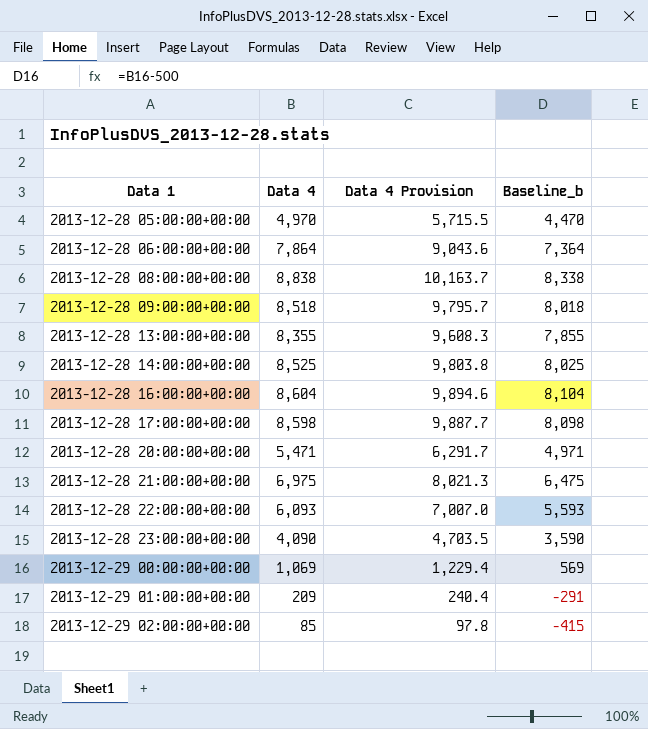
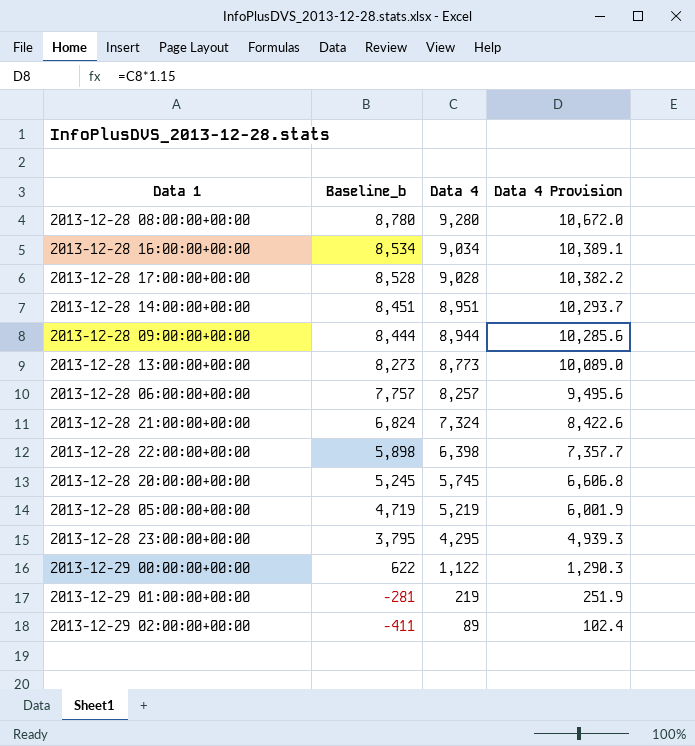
row order: Data 1 ascending -> Baseline_b descending
column Baseline_b | position: 4 -> 2
2013-12-28 08:00:00+00:00 | Baseline_b: 8,338 -> 8,780
2013-12-28 08:00:00+00:00 | Data 4: 8,838 -> 9,280
2013-12-28 08:00:00+00:00 | Data 4 Provision: 10,163.7 -> 10,672.0
2013-12-28 16:00:00+00:00 | Baseline_b: 8,104 -> 8,534
2013-12-28 16:00:00+00:00 | Data 4: 8,604 -> 9,034
2013-12-28 16:00:00+00:00 | Data 4 Provision: 9,894.6 -> 10,389.1
2013-12-28 17:00:00+00:00 | Baseline_b: 8,098 -> 8,528
2013-12-28 17:00:00+00:00 | Data 4: 8,598 -> 9,028
2013-12-28 17:00:00+00:00 | Data 4 Provision: 9,887.7 -> 10,382.2
2013-12-28 14:00:00+00:00 | Baseline_b: 8,025 -> 8,451
2013-12-28 14:00:00+00:00 | Data 4: 8,525 -> 8,951
2013-12-28 14:00:00+00:00 | Data 4 Provision: 9,803.8 -> 10,293.7
2013-12-28 09:00:00+00:00 | Baseline_b: 8,018 -> 8,444
2013-12-28 09:00:00+00:00 | Data 4: 8,518 -> 8,944
2013-12-28 09:00:00+00:00 | Data 4 Provision: 9,795.7 -> 10,285.6
2013-12-28 13:00:00+00:00 | Baseline_b: 7,855 -> 8,273
2013-12-28 13:00:00+00:00 | Data 4: 8,355 -> 8,773
2013-12-28 13:00:00+00:00 | Data 4 Provision: 9,608.3 -> 10,089.0
2013-12-28 06:00:00+00:00 | Baseline_b: 7,364 -> 7,757
2013-12-28 06:00:00+00:00 | Data 4: 7,864 -> 8,257
2013-12-28 06:00:00+00:00 | Data 4 Provision: 9,043.6 -> 9,495.6
2013-12-28 21:00:00+00:00 | Baseline_b: 6,475 -> 6,824
2013-12-28 21:00:00+00:00 | Data 4: 6,975 -> 7,324
2013-12-28 21:00:00+00:00 | Data 4 Provision: 8,021.3 -> 8,422.6
2013-12-28 22:00:00+00:00 | Baseline_b: 5,593 -> 5,898
2013-12-28 22:00:00+00:00 | Data 4: 6,093 -> 6,398
2013-12-28 22:00:00+00:00 | Data 4 Provision: 7,007.0 -> 7,357.7
2013-12-28 20:00:00+00:00 | Baseline_b: 4,971 -> 5,245
2013-12-28 20:00:00+00:00 | Data 4: 5,471 -> 5,745
2013-12-28 20:00:00+00:00 | Data 4 Provision: 6,291.7 -> 6,606.8
2013-12-28 05:00:00+00:00 | Baseline_b: 4,470 -> 4,719
2013-12-28 05:00:00+00:00 | Data 4: 4,970 -> 5,219
2013-12-28 05:00:00+00:00 | Data 4 Provision: 5,715.5 -> 6,001.9
2013-12-28 23:00:00+00:00 | Baseline_b: 3,590 -> 3,795
2013-12-28 23:00:00+00:00 | Data 4: 4,090 -> 4,295
2013-12-28 23:00:00+00:00 | Data 4 Provision: 4,703.5 -> 4,939.3
2013-12-29 00:00:00+00:00 | Baseline_b: 569 -> 622
2013-12-29 00:00:00+00:00 | Data 4: 1,069 -> 1,122
2013-12-29 00:00:00+00:00 | Data 4 Provision: 1,229.4 -> 1,290.3
2013-12-29 01:00:00+00:00 | Baseline_b: -291 -> -281
2013-12-29 01:00:00+00:00 | Data 4: 209 -> 219
2013-12-29 01:00:00+00:00 | Data 4 Provision: 240.4 -> 251.9
2013-12-29 02:00:00+00:00 | Baseline_b: -415 -> -411
2013-12-29 02:00:00+00:00 | Data 4: 85 -> 89
2013-12-29 02:00:00+00:00 | Data 4 Provision: 97.8 -> 102.4

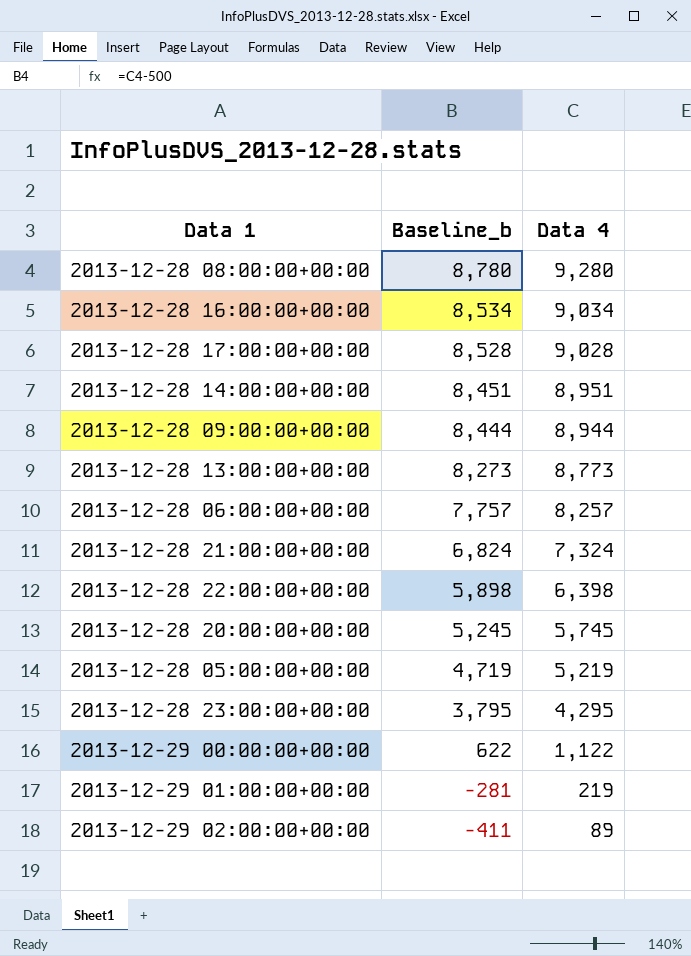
column Data 4 Provision | formula: [Data 4] * 1.15 -> none

